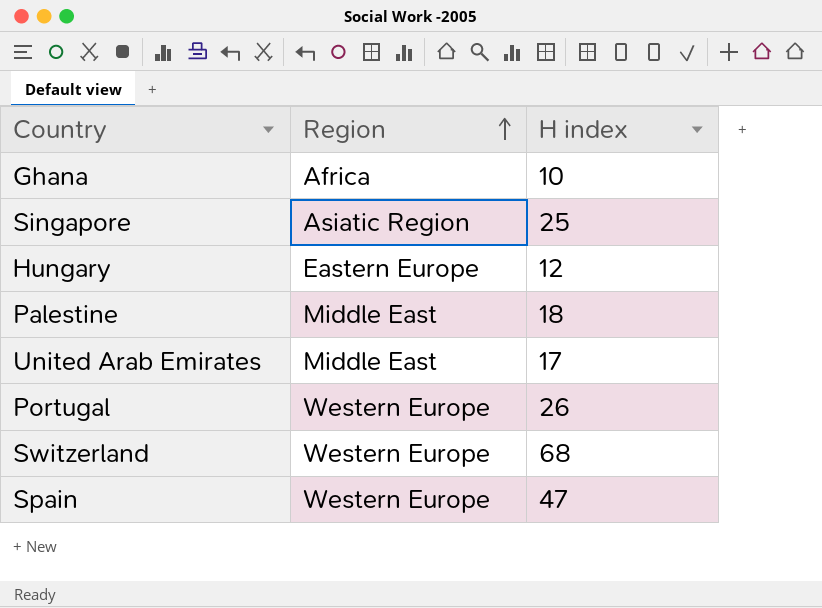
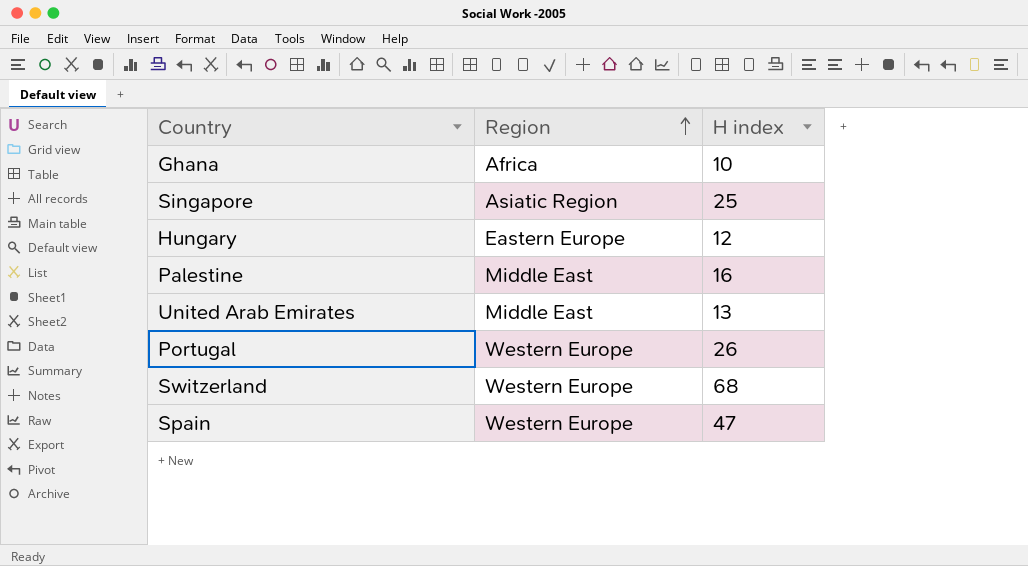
Palestine | H index: 18 -> 16
United Arab Emirates | H index: 17 -> 13

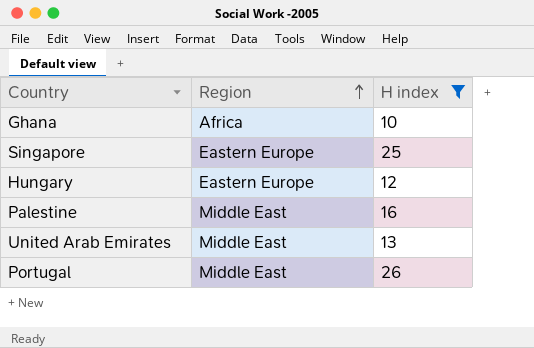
filter: none -> H index <= 26
Singapore | Region: Asiatic Region -> Eastern Europe
Portugal | Region: Western Europe -> Middle East

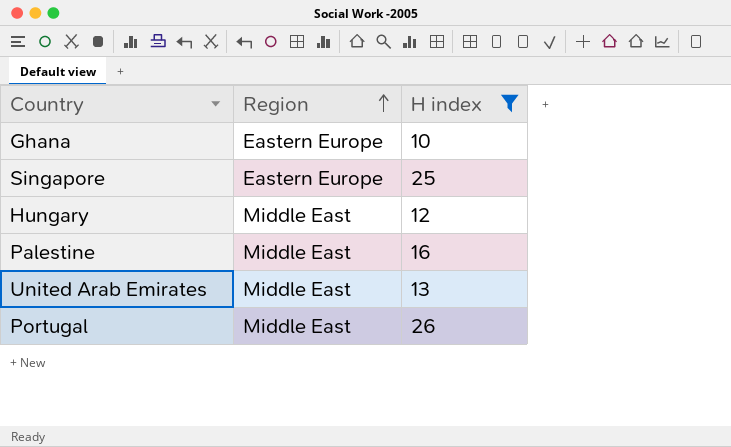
Ghana | Region: Africa -> Eastern Europe
Hungary | Region: Eastern Europe -> Middle East

